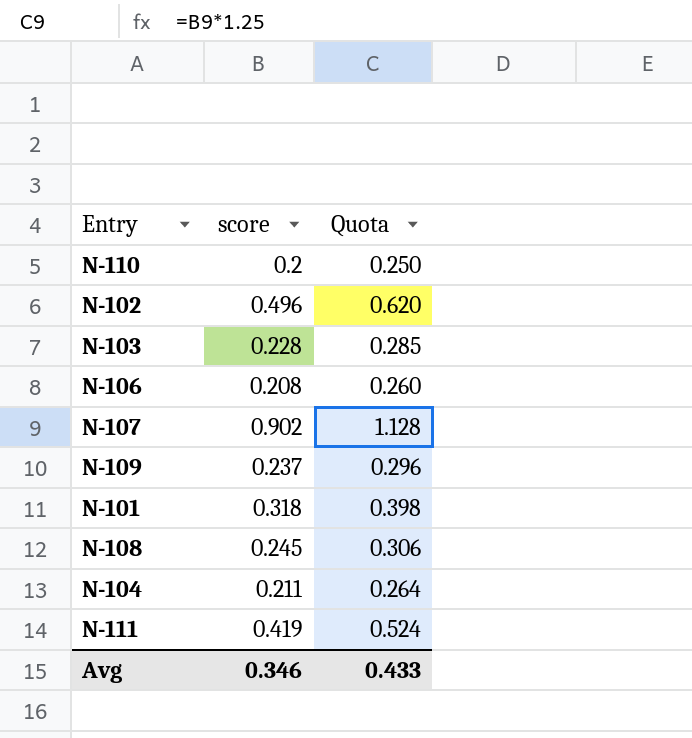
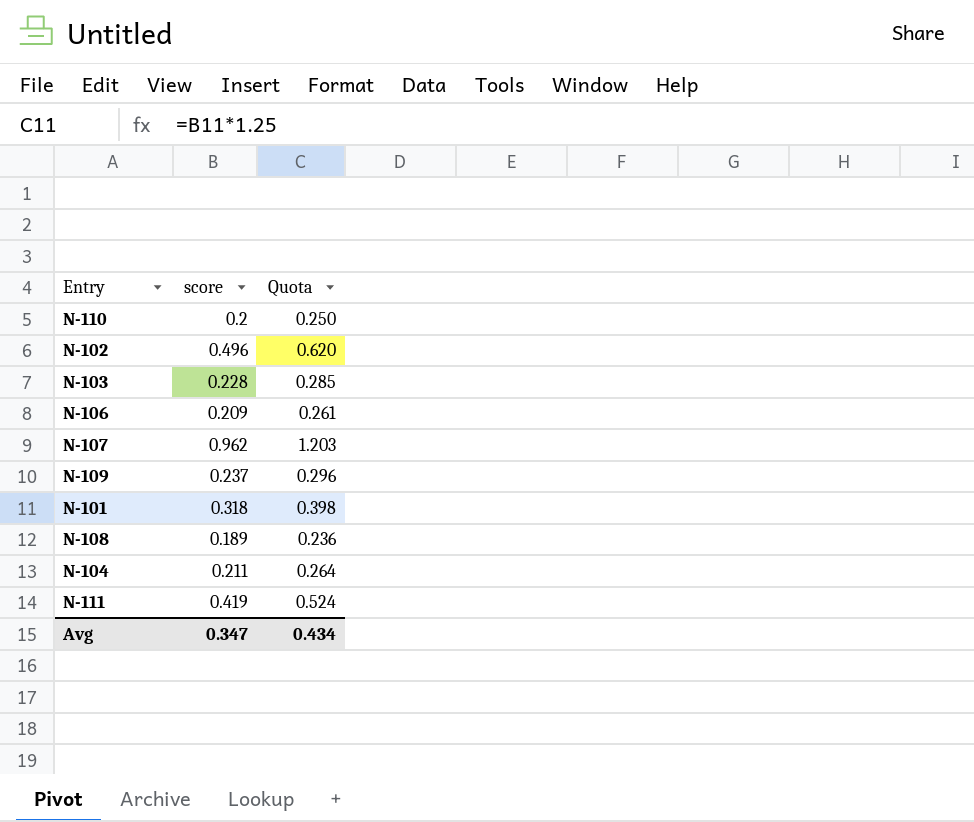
N-106 | score: 0.208 -> 0.209
N-106 | Quota: 0.260 -> 0.261
N-107 | score: 0.902 -> 0.962
N-107 | Quota: 1.128 -> 1.203
N-108 | score: 0.245 -> 0.189
N-108 | Quota: 0.306 -> 0.236
Avg | score: 0.346 -> 0.347
Avg | Quota: 0.433 -> 0.434

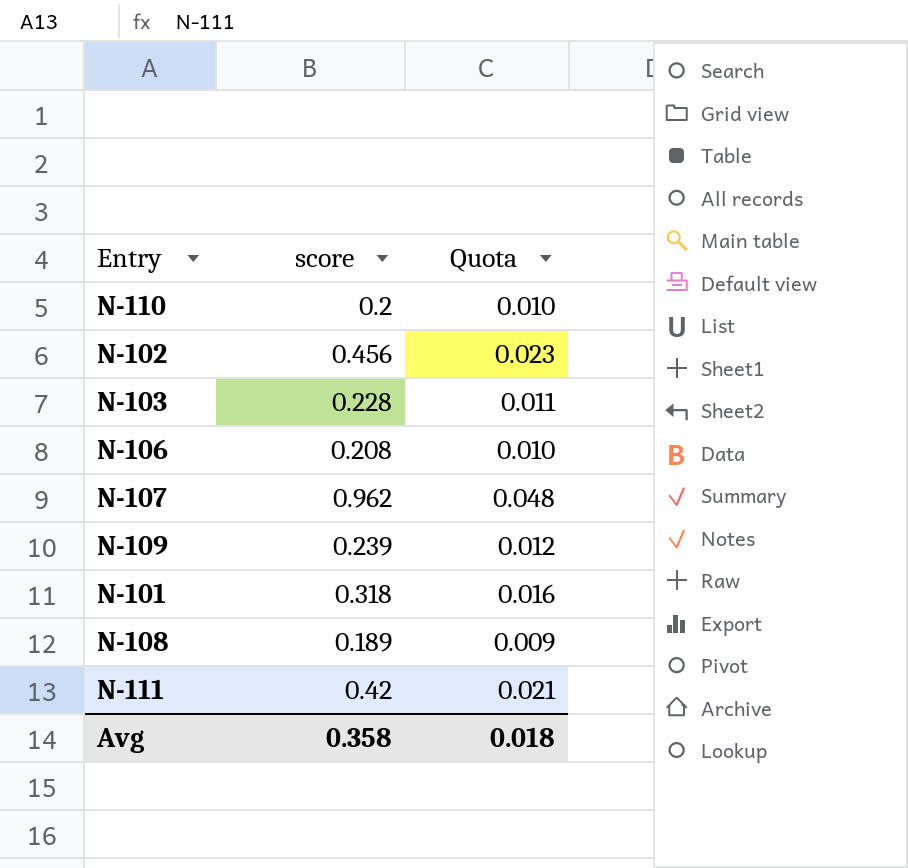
column Quota | formula: [score] * 1.25 -> [score] * 0.05
row N-104: 0.211 | 0.264 -> none
N-102 | score: 0.496 -> 0.456
N-106 | score: 0.209 -> 0.208
N-109 | score: 0.237 -> 0.239
N-111 | score: 0.419 -> 0.42
Avg | score: 0.347 -> 0.358
Avg | Quota: 0.434 -> 0.018

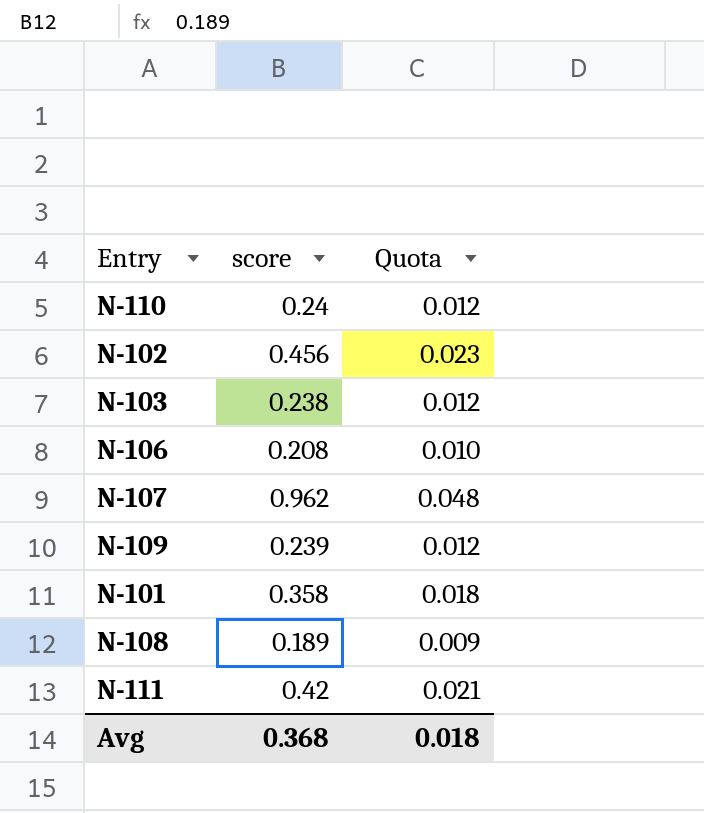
N-110 | score: 0.2 -> 0.24
N-110 | Quota: 0.010 -> 0.012
N-103 | score: 0.228 -> 0.238
N-103 | Quota: 0.011 -> 0.012
N-101 | score: 0.318 -> 0.358
N-101 | Quota: 0.016 -> 0.018
Avg | score: 0.358 -> 0.368

